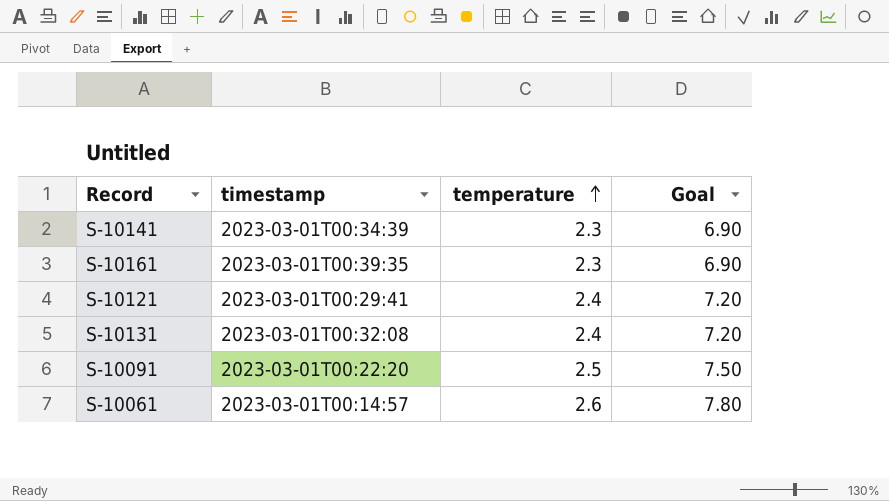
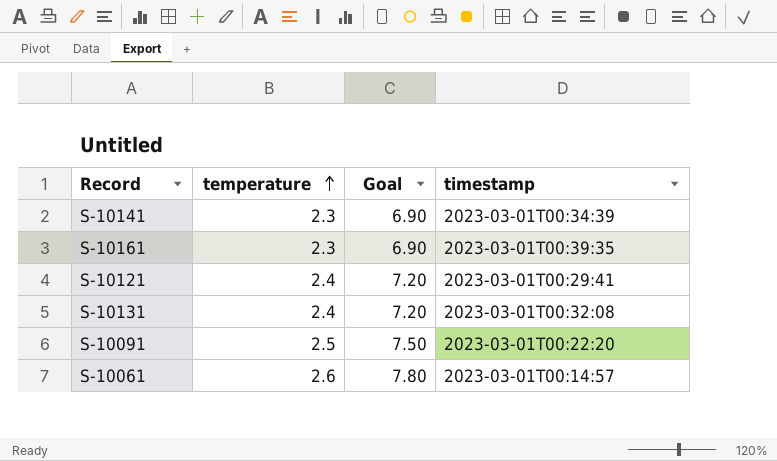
column timestamp | position: 2 -> 4

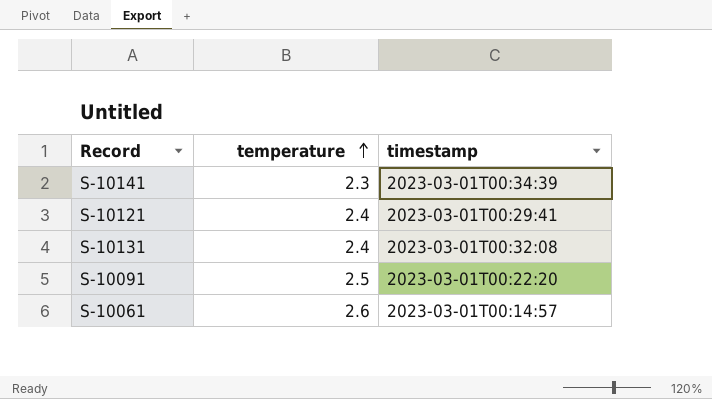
column Goal | formula: [temperature] * 3 -> none
row S-10161: 2.3 | 6.90 | 2023-03-01T00:39:35 -> none

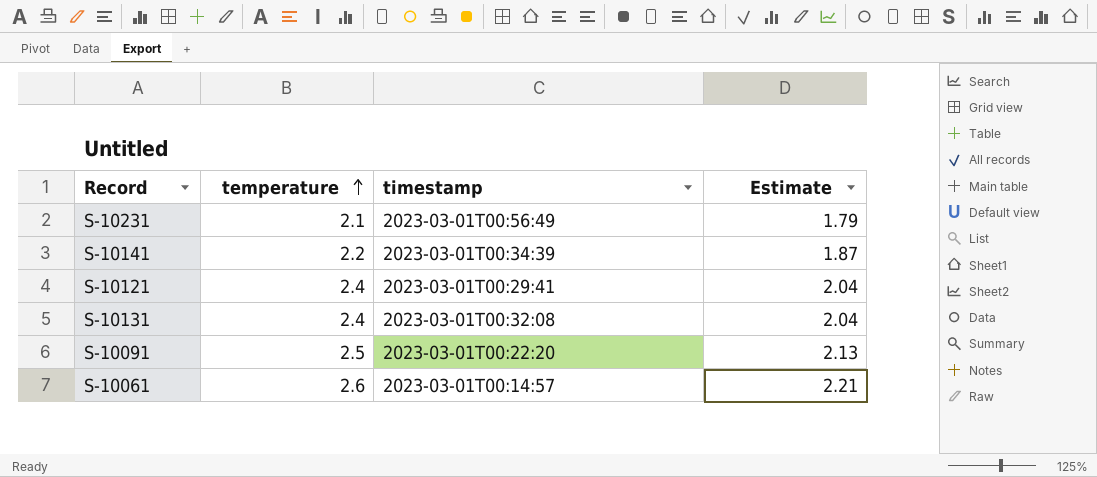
column Estimate | formula: none -> [temperature] * 0.85
row S-10231: none -> 2.1 | 2023-03-01T00:56:49 | 1.79
S-10141 | temperature: 2.3 -> 2.2

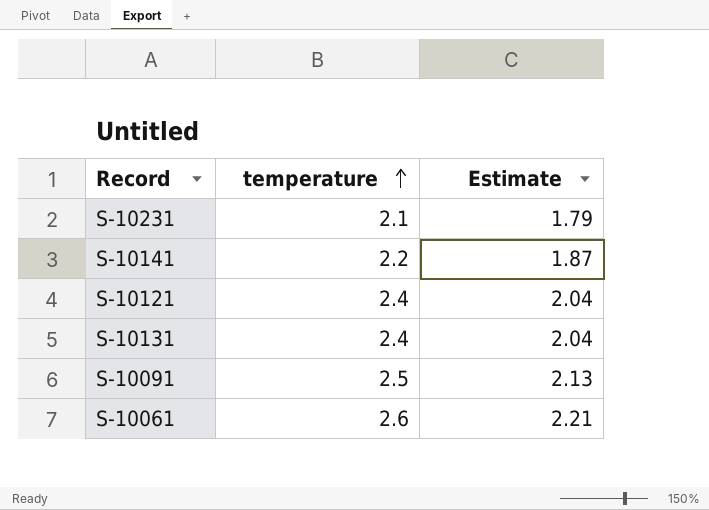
column timestamp | position: 3 -> none

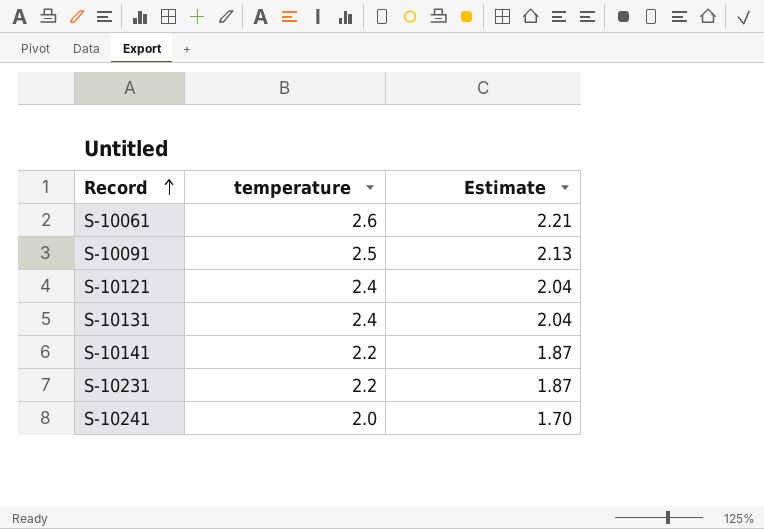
row order: temperature ascending -> Record ascending
S-10231 | temperature: 2.1 -> 2.2
S-10231 | Estimate: 1.79 -> 1.87
row S-10241: none -> 2.0 | 1.70

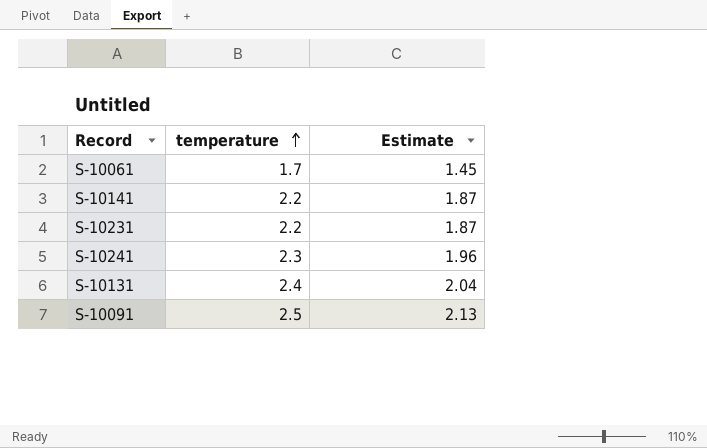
row order: Record ascending -> temperature ascending
row S-10121: 2.4 | 2.04 -> none
S-10061 | temperature: 2.6 -> 1.7
S-10061 | Estimate: 2.21 -> 1.45
S-10241 | temperature: 2.0 -> 2.3
S-10241 | Estimate: 1.70 -> 1.96

